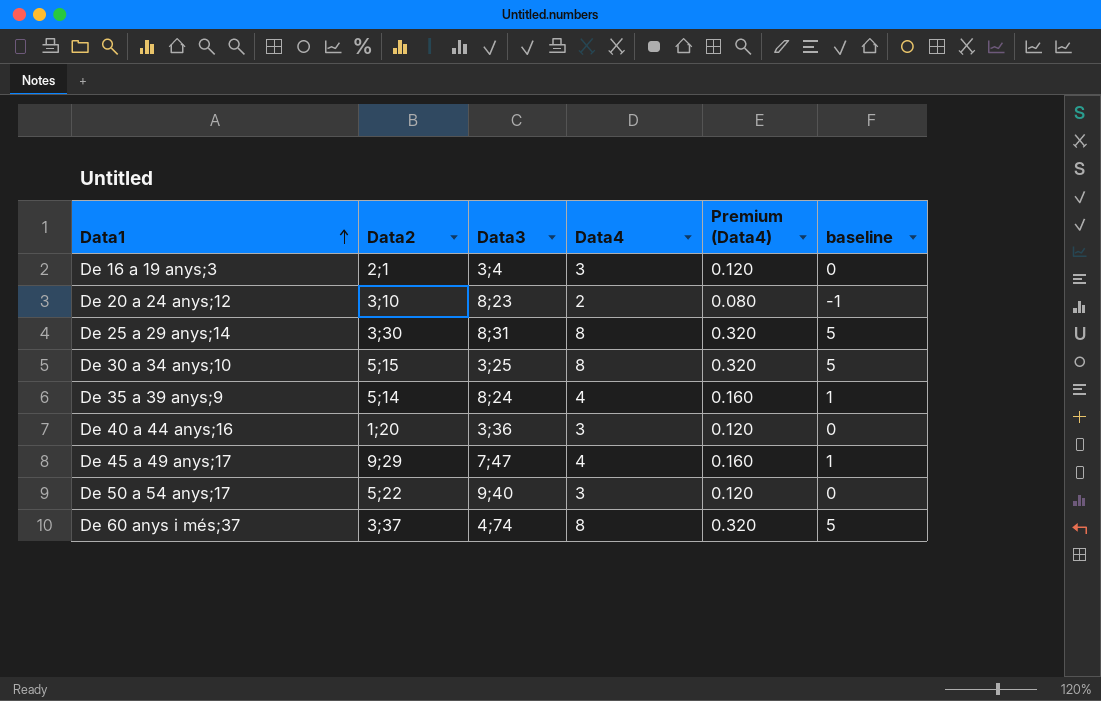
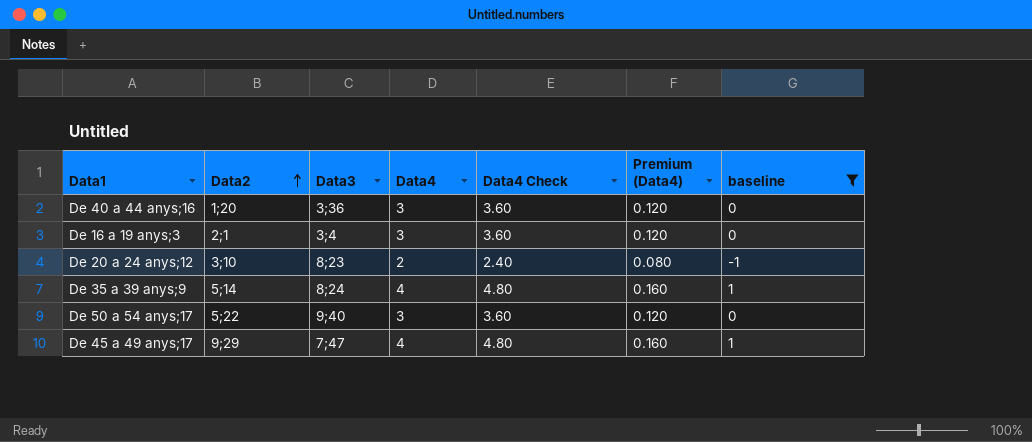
filter: none -> baseline != 5
row order: Data1 ascending -> Data2 ascending
column Data4 Check | formula: none -> [Data4] * 1.2

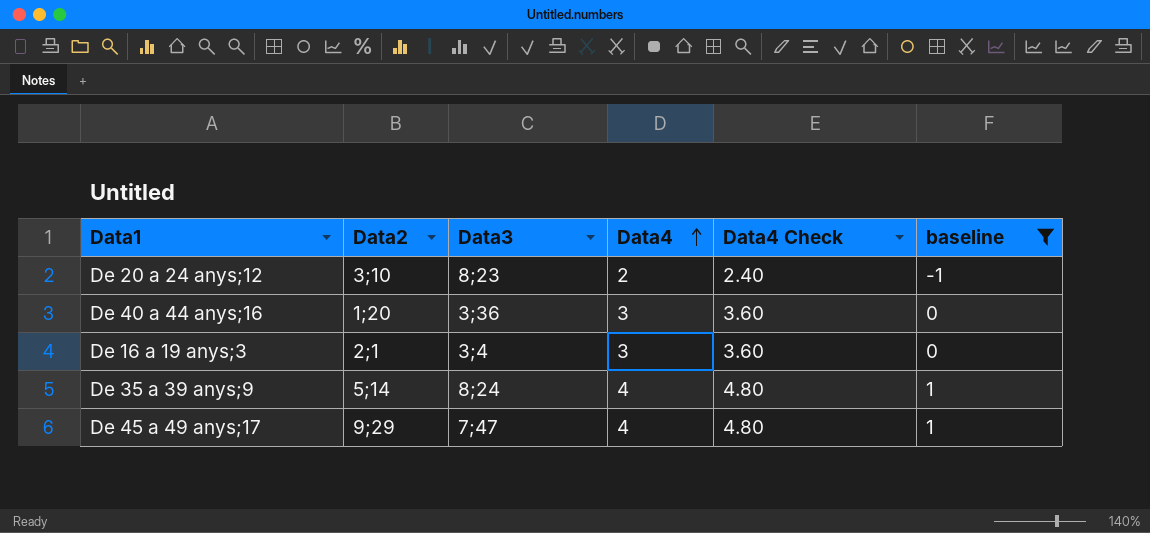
row order: Data2 ascending -> Data4 ascending
column Premium (Data4) | formula: [Data4] * 0.04 -> none
row De 50 a 54 anys;17: 5;22 | 9;40 | 3 | 3.60 | 0.120 | 0 -> none

